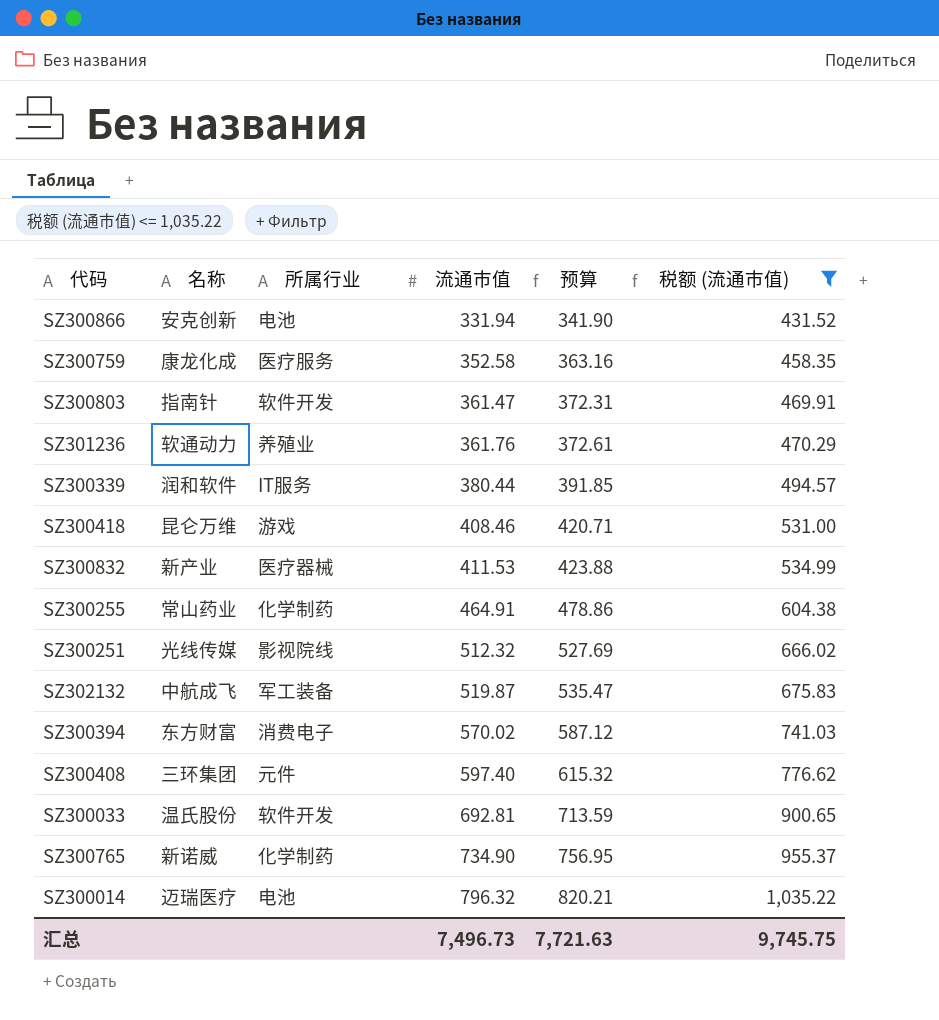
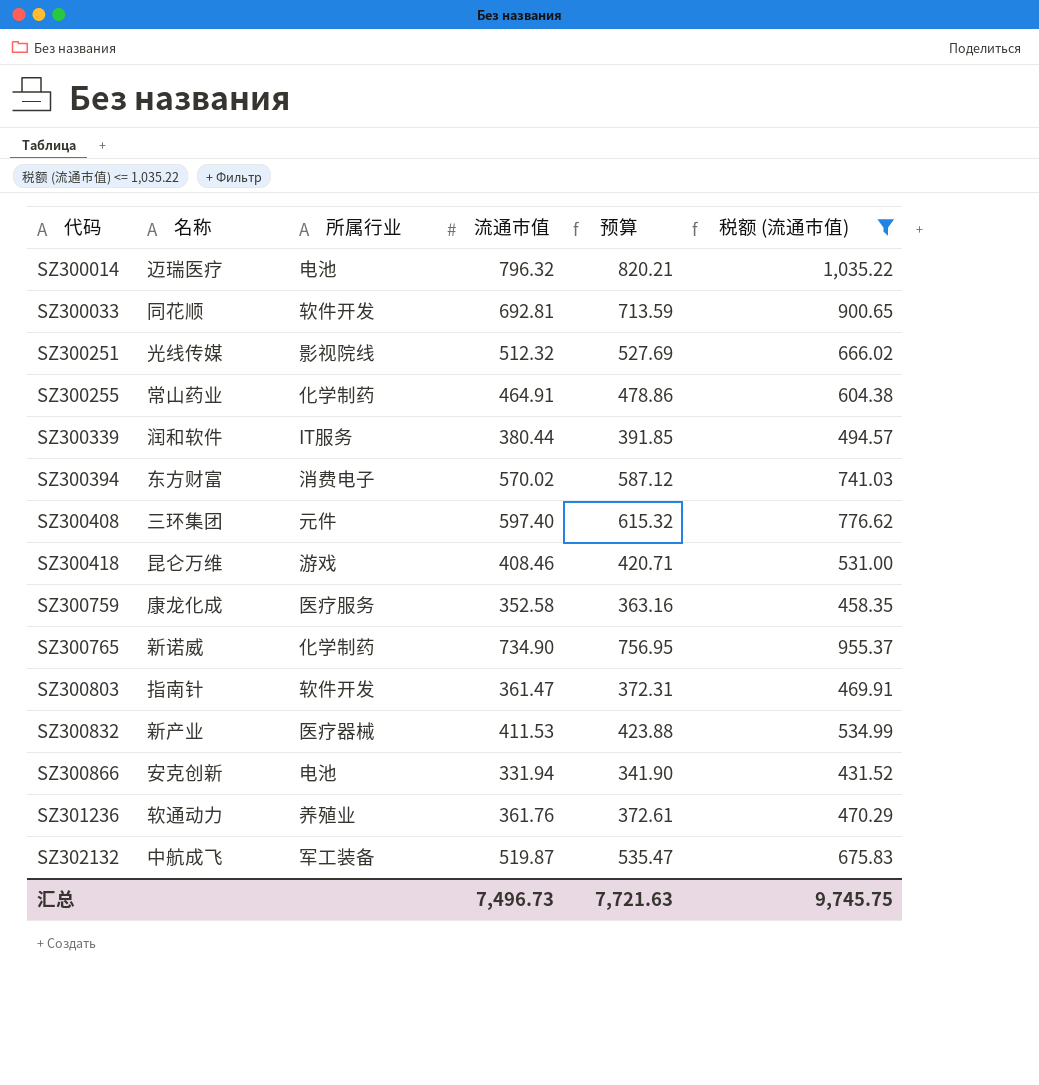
row order: 流通市值 ascending -> 代码 ascending
SZ300033 | 名称: 温氏股份 -> 同花顺

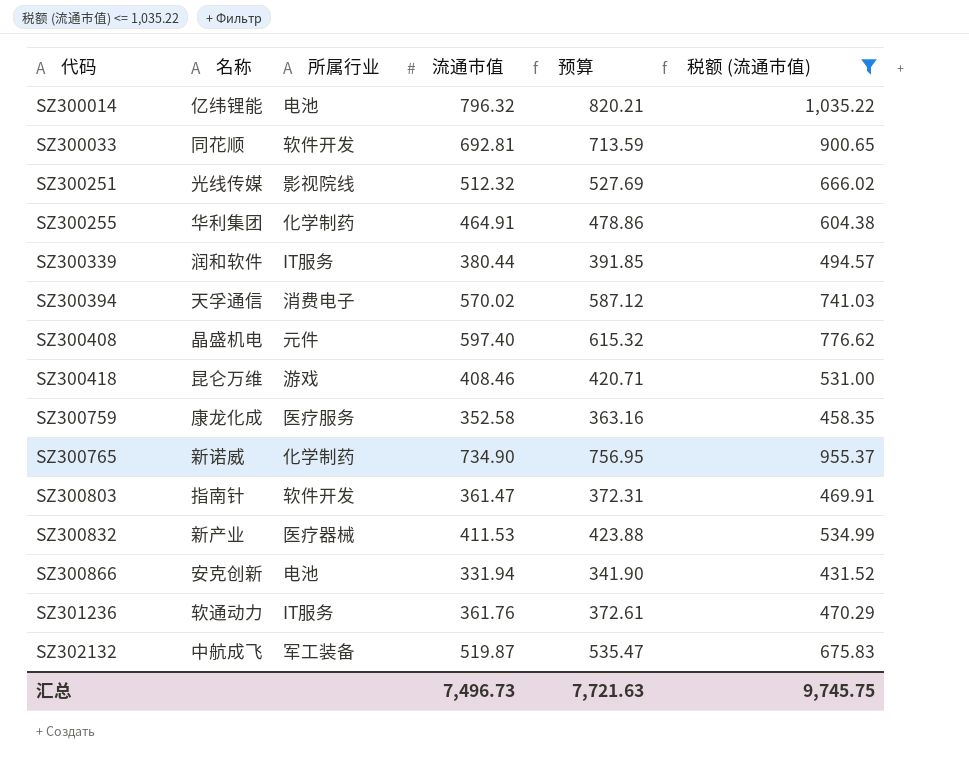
SZ300014 | 名称: 迈瑞医疗 -> 亿纬锂能
SZ300255 | 名称: 常山药业 -> 华利集团
SZ300394 | 名称: 东方财富 -> 天孚通信
SZ300408 | 名称: 三环集团 -> 晶盛机电
SZ301236 | 所属行业: 养殖业 -> IT服务

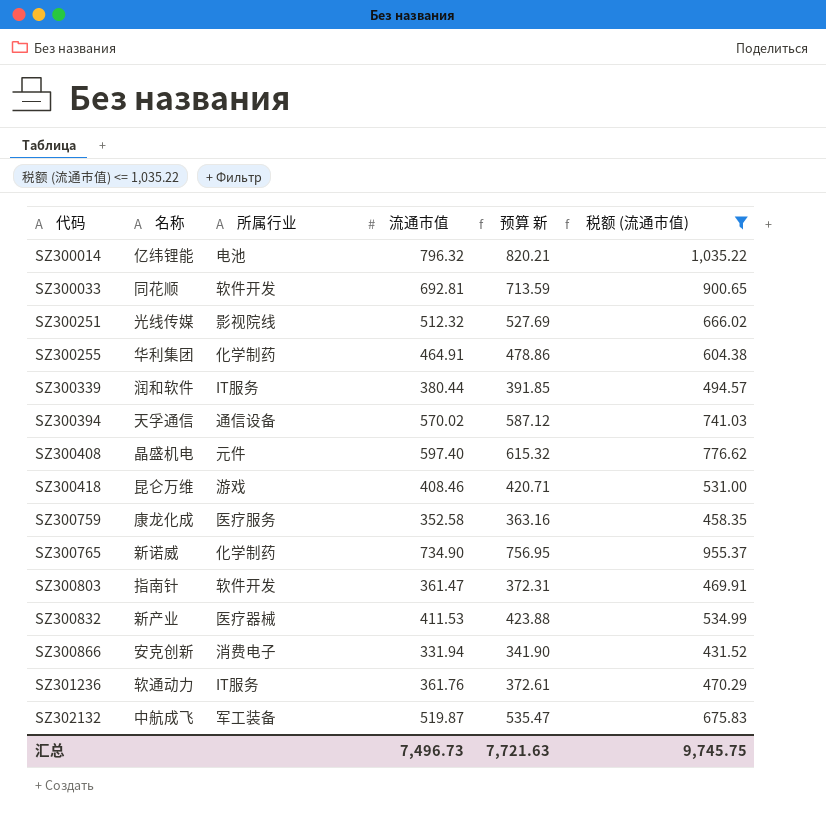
column name: 预算 -> 预算 新
SZ300394 | 所属行业: 消费电子 -> 通信设备
SZ300866 | 所属行业: 电池 -> 消费电子

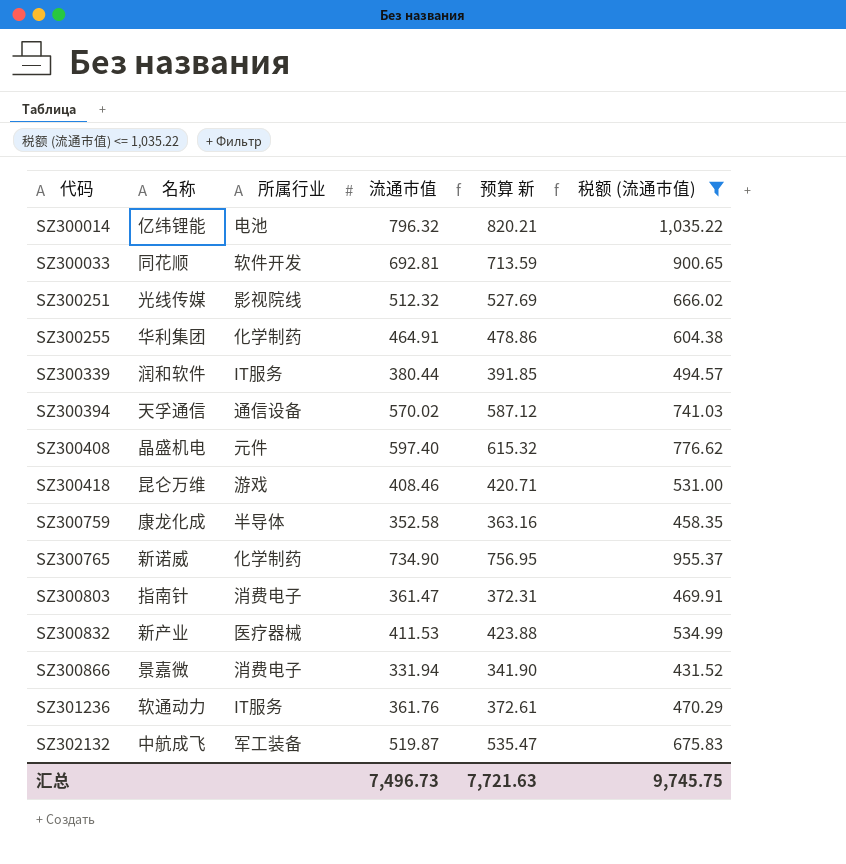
SZ300759 | 所属行业: 医疗服务 -> 半导体
SZ300803 | 所属行业: 软件开发 -> 消费电子
SZ300866 | 名称: 安克创新 -> 景嘉微

